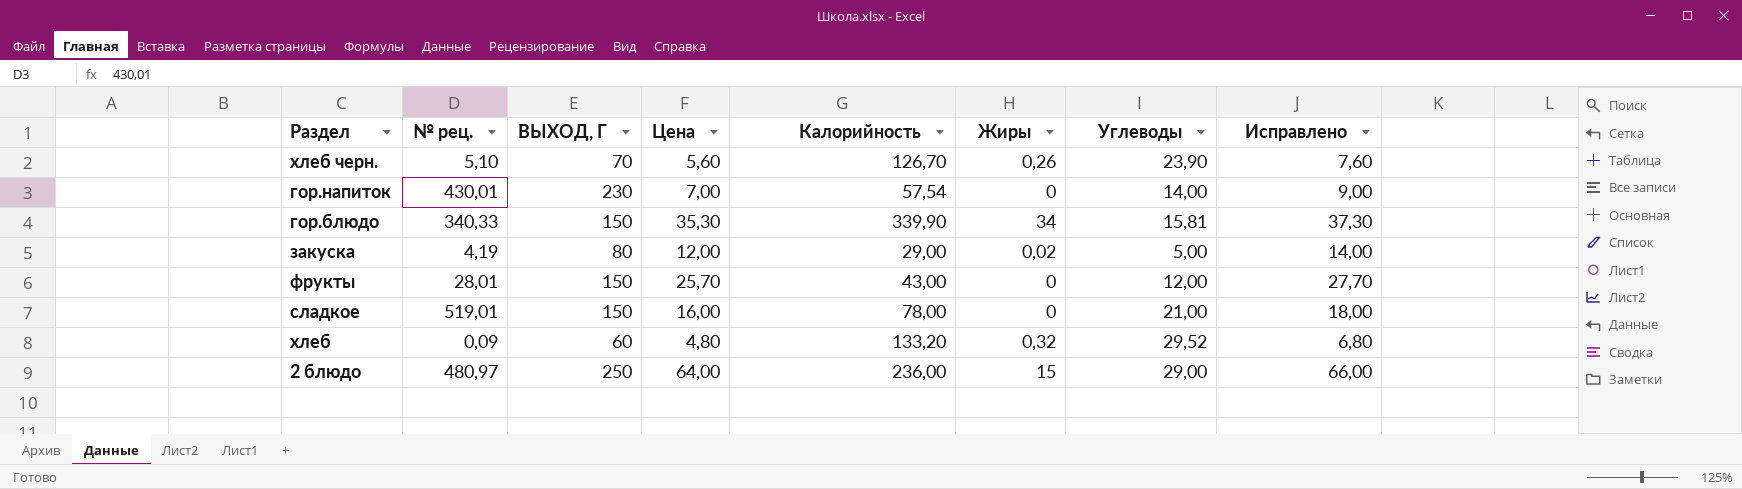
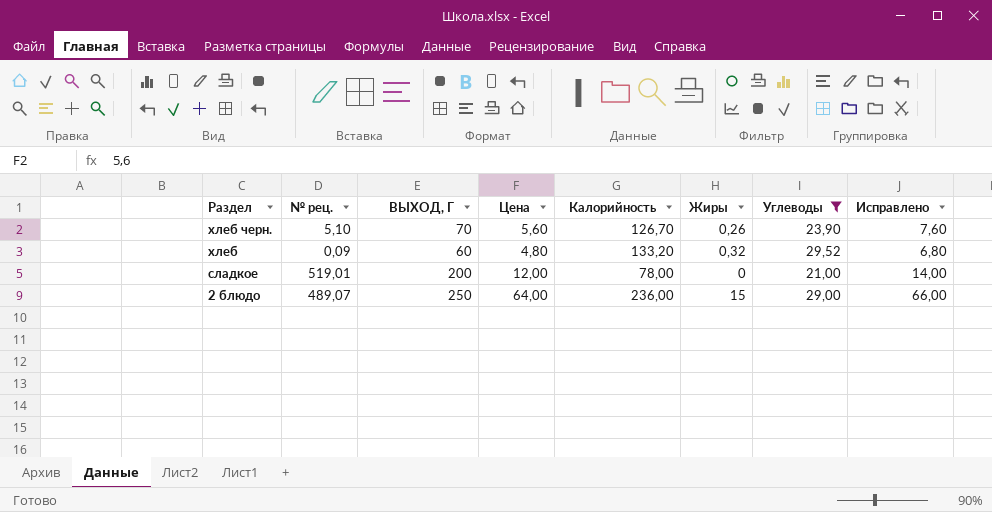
filter: none -> Углеводы >= 21,00
row order: none -> Раздел descending
сладкое | ВЫХОД, Г: 150 -> 200
сладкое | Цена: 16,00 -> 12,00
сладкое | Исправлено: 18,00 -> 14,00
2 блюдо | № рец.: 480,97 -> 489,07

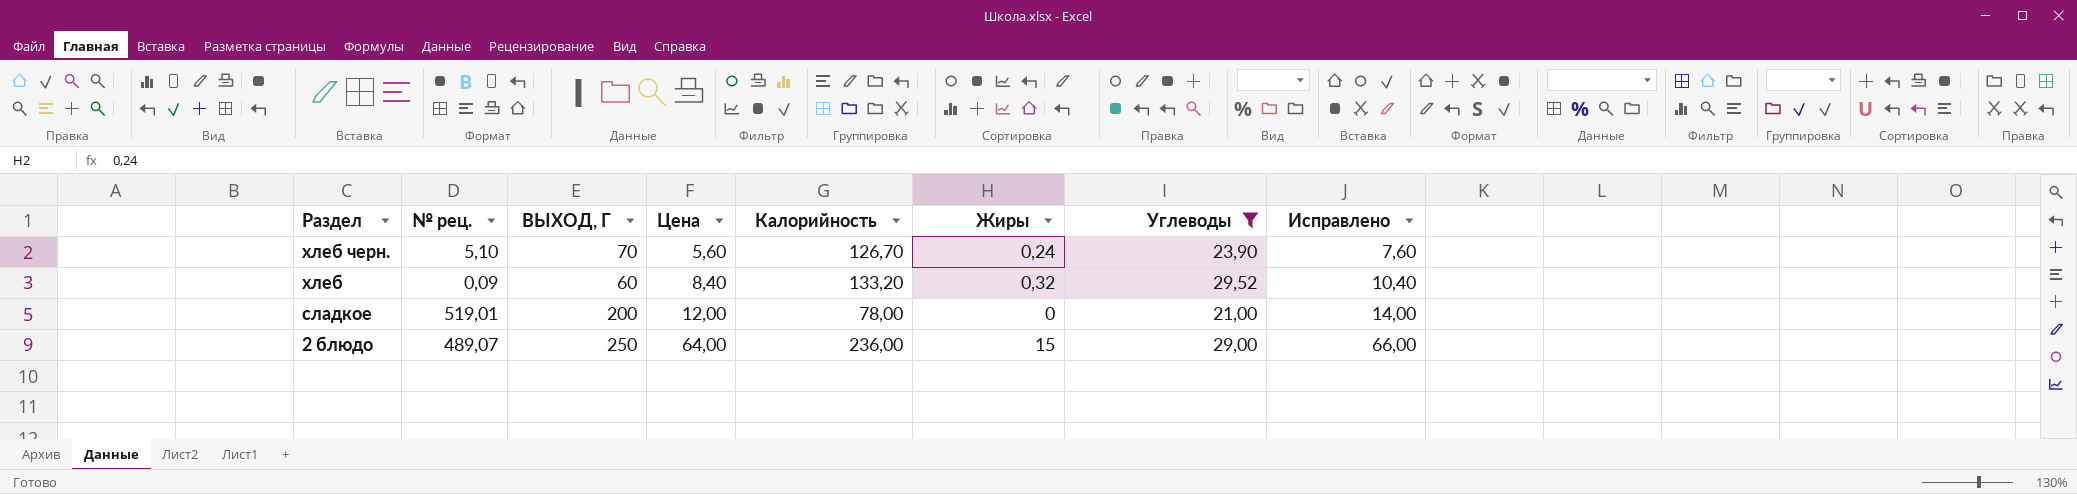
хлеб черн. | Жиры: 0,26 -> 0,24
хлеб | Цена: 4,80 -> 8,40
хлеб | Исправлено: 6,80 -> 10,40

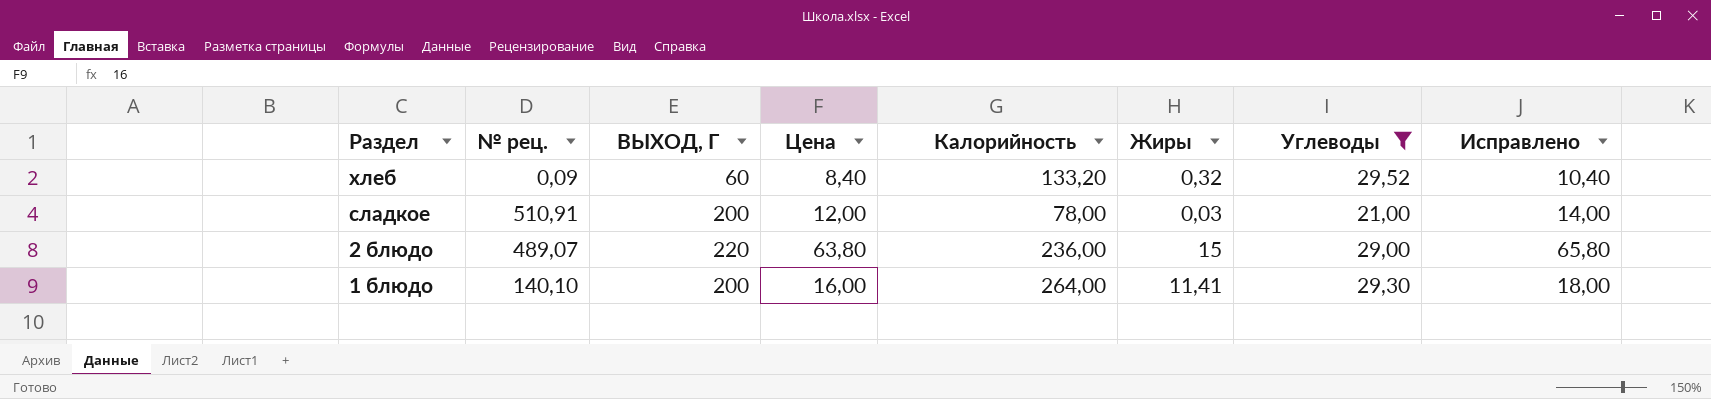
row хлеб черн.: 5,10 | 70 | 5,60 | 126,70 | 0,24 | 23,90 | 7,60 -> none
сладкое | № рец.: 519,01 -> 510,91
сладкое | Жиры: 0 -> 0,03
2 блюдо | ВЫХОД, Г: 250 -> 220
2 блюдо | Цена: 64,00 -> 63,80
2 блюдо | Исправлено: 66,00 -> 65,80
row 1 блюдо: none -> 140,10 | 200 | 16,00 | 264,00 | 11,41 | 29,30 | 18,00

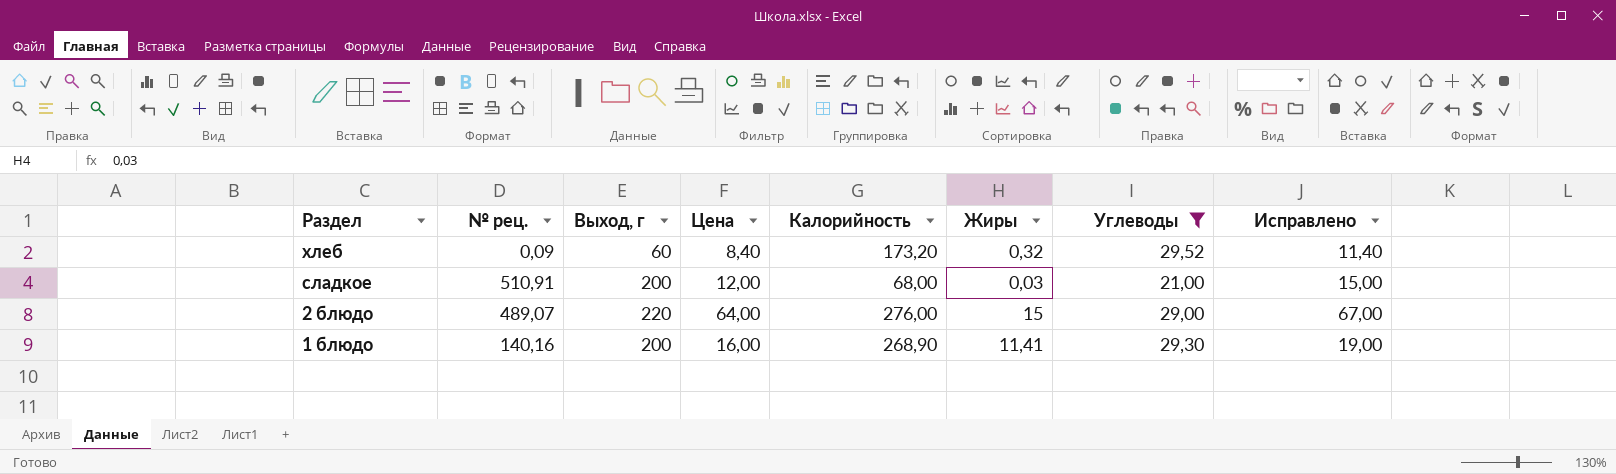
column name: ВЫХОД, Г -> Выход, г
column Исправлено | formula: [Цена] + 2 -> [Цена] + 3
хлеб | Калорийность: 133,20 -> 173,20
сладкое | Калорийность: 78,00 -> 68,00
2 блюдо | Цена: 63,80 -> 64,00
2 блюдо | Калорийность: 236,00 -> 276,00
1 блюдо | № рец.: 140,10 -> 140,16
1 блюдо | Калорийность: 264,00 -> 268,90

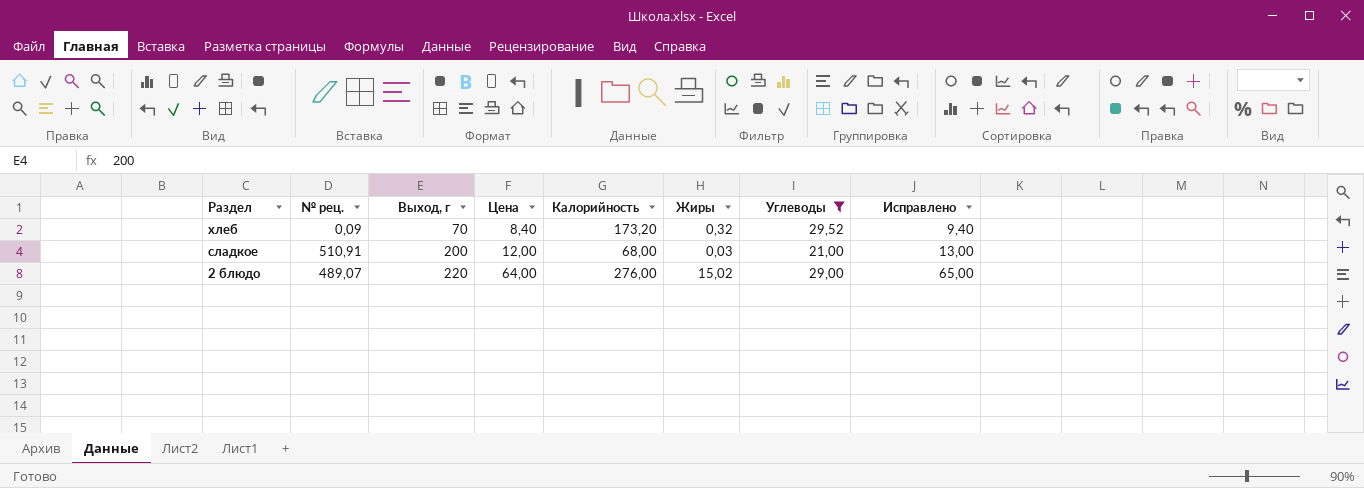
column Исправлено | formula: [Цена] + 3 -> [Цена] + 1
row 1 блюдо: 140,16 | 200 | 16,00 | 268,90 | 11,41 | 29,30 | 19,00 -> none
хлеб | Выход, г: 60 -> 70
2 блюдо | Жиры: 15 -> 15,02

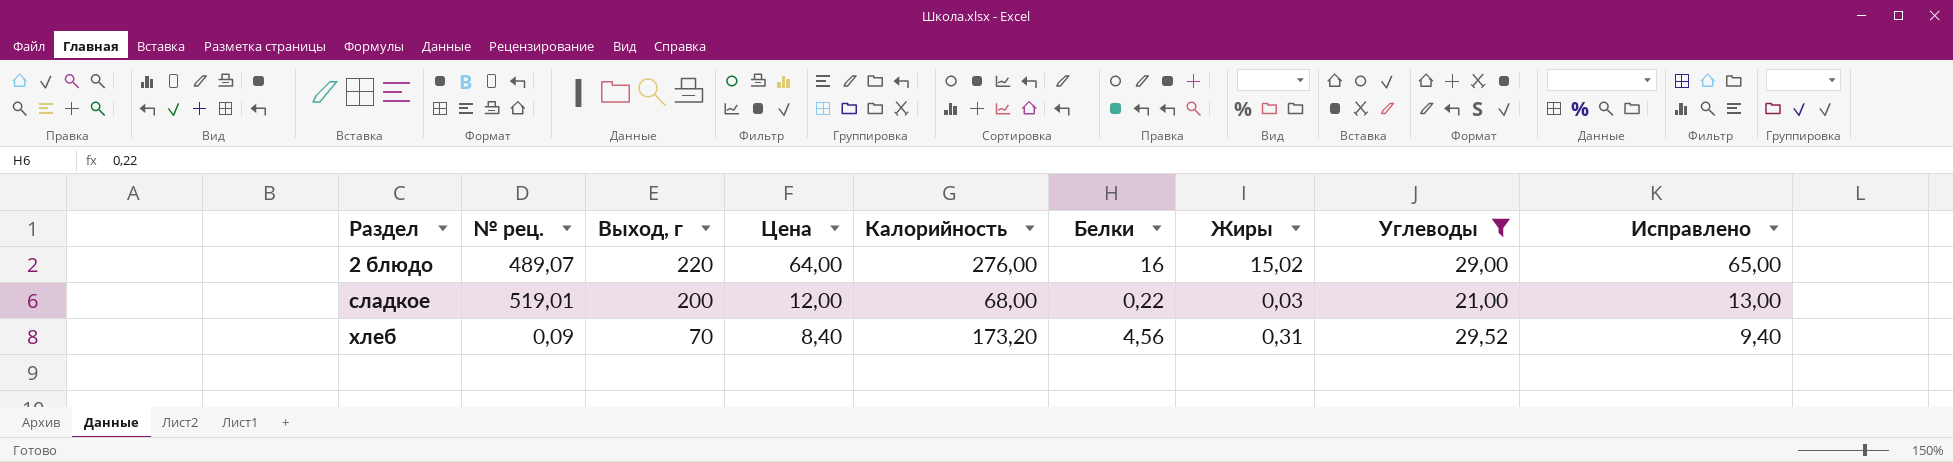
row order: Раздел descending -> Раздел ascending
column Белки | position: none -> 6
сладкое | № рец.: 510,91 -> 519,01
хлеб | Жиры: 0,32 -> 0,31

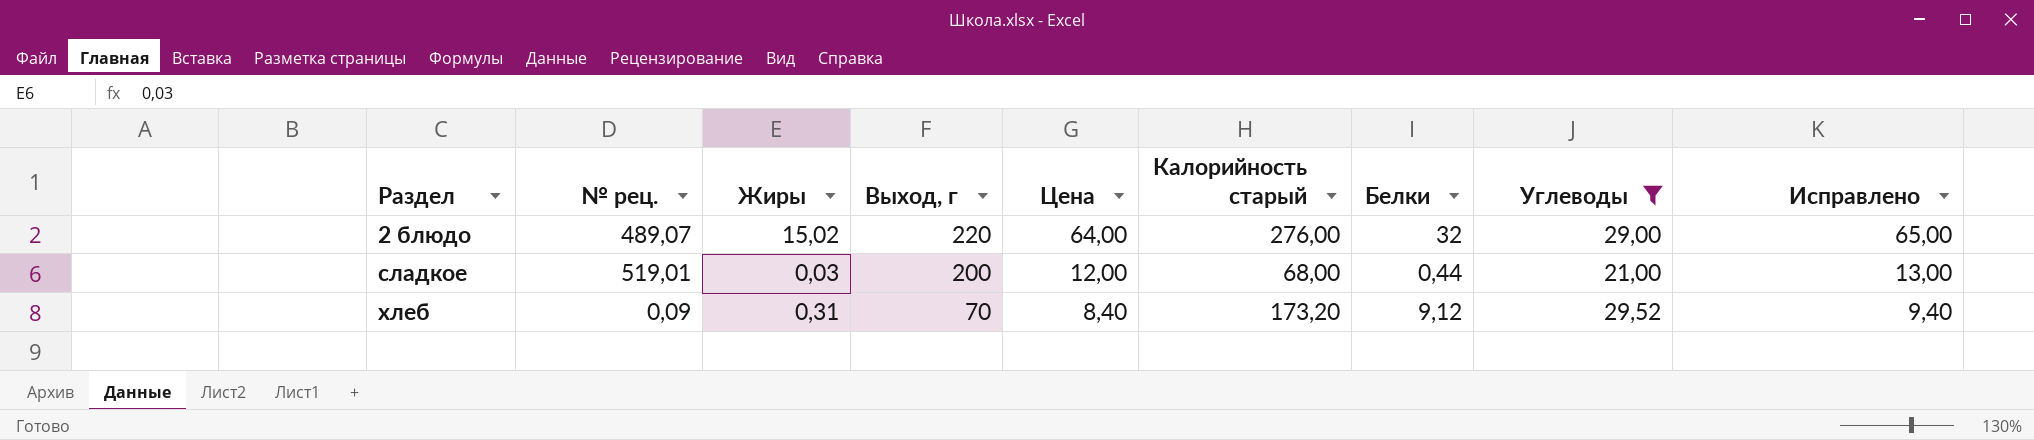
column Жиры | position: 7 -> 3
column name: Калорийность -> Калорийность старый
2 блюдо | Белки: 16 -> 32
сладкое | Белки: 0,22 -> 0,44
хлеб | Белки: 4,56 -> 9,12

